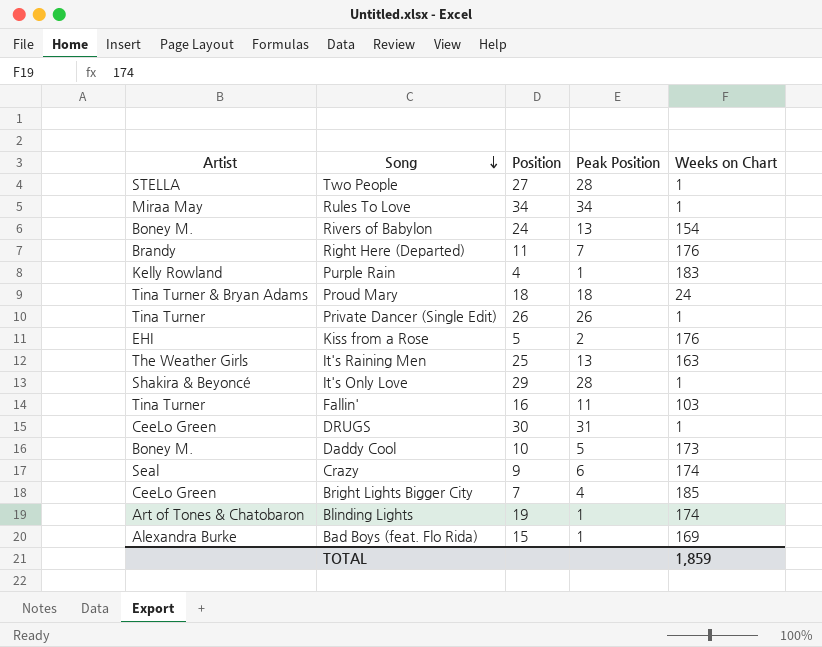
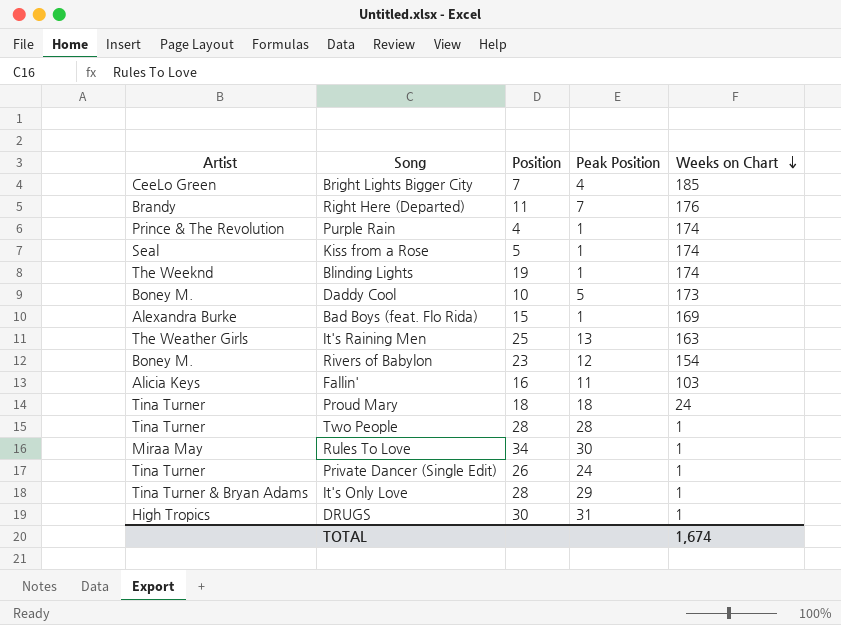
row order: Song descending -> Weeks on Chart descending
row Crazy: Seal | 9 | 6 | 174 -> none
Purple Rain | Artist: Kelly Rowland -> Prince & The Revolution
Purple Rain | Weeks on Chart: 183 -> 174
Kiss from a Rose | Artist: EHI -> Seal
Kiss from a Rose | Peak Position: 2 -> 1
Kiss from a Rose | Weeks on Chart: 176 -> 174
Blinding Lights | Artist: Art of Tones & Chatobaron -> The Weeknd
Rivers of Babylon | Position: 24 -> 23
Rivers of Babylon | Peak Position: 13 -> 12
Fallin' | Artist: Tina Turner -> Alicia Keys
Proud Mary | Artist: Tina Turner & Bryan Adams -> Tina Turner
Two People | Artist: STELLA -> Tina Turner
Two People | Position: 27 -> 28
Rules To Love | Peak Position: 34 -> 30
Private Dancer (Single Edit) | Peak Position: 26 -> 24
It's Only Love | Artist: Shakira & Beyoncé -> Tina Turner & Bryan Adams
It's Only Love | Position: 29 -> 28
It's Only Love | Peak Position: 28 -> 29
DRUGS | Artist: CeeLo Green -> High Tropics
TOTAL | Weeks on Chart: 1,859 -> 1,674

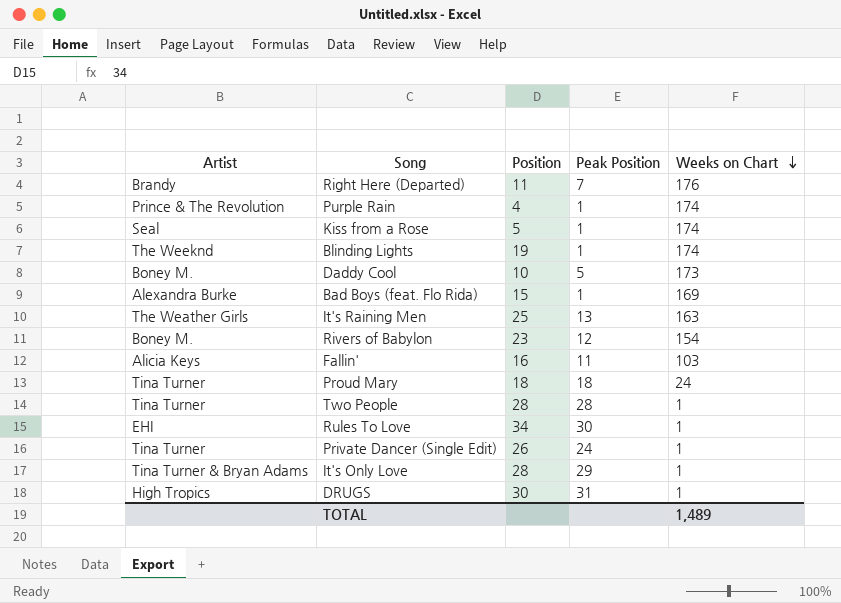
row Bright Lights Bigger City: CeeLo Green | 7 | 4 | 185 -> none
Rules To Love | Artist: Miraa May -> EHI
TOTAL | Weeks on Chart: 1,674 -> 1,489

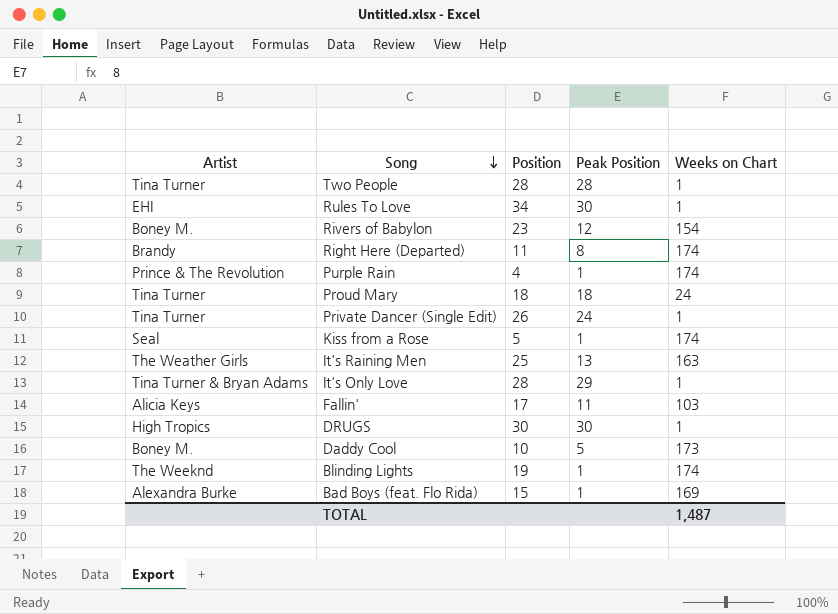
row order: Weeks on Chart descending -> Song descending
Right Here (Departed) | Peak Position: 7 -> 8
Right Here (Departed) | Weeks on Chart: 176 -> 174
Fallin' | Position: 16 -> 17
DRUGS | Peak Position: 31 -> 30
TOTAL | Weeks on Chart: 1,489 -> 1,487

